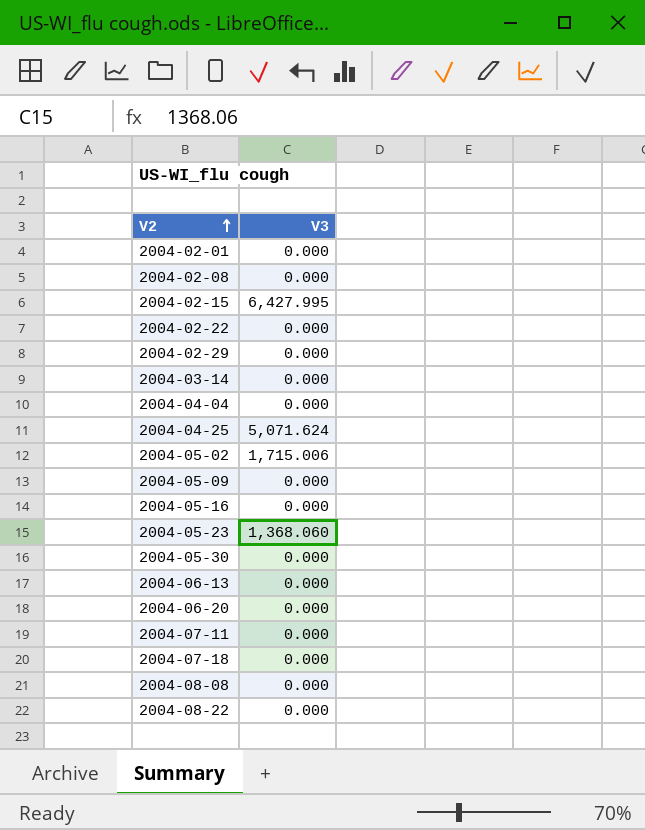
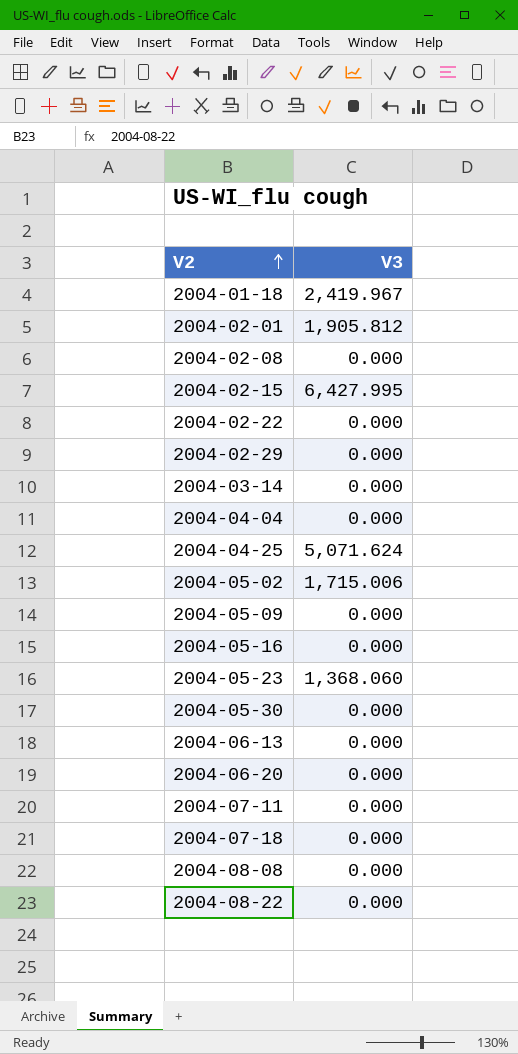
row 2004-01-18: none -> 2,419.967
2004-02-01 | V3: 0.000 -> 1,905.812

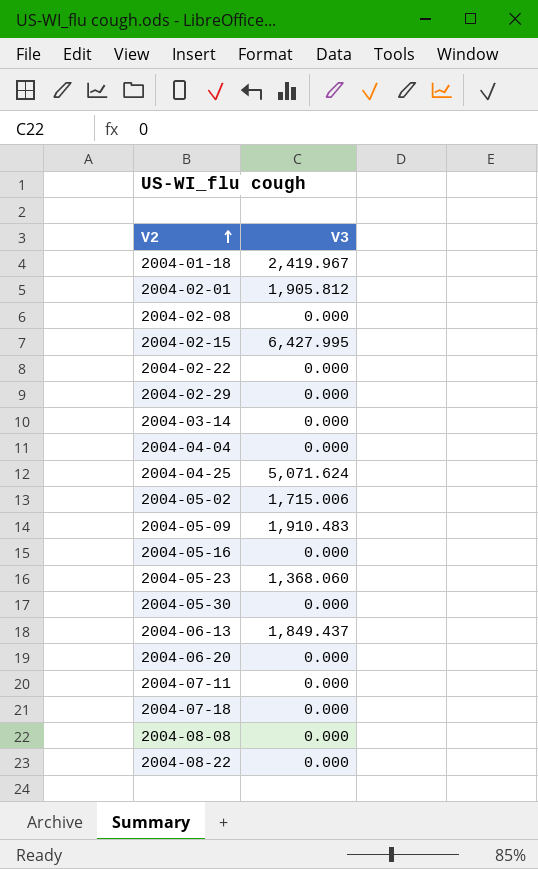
2004-05-09 | V3: 0.000 -> 1,910.483
2004-06-13 | V3: 0.000 -> 1,849.437

